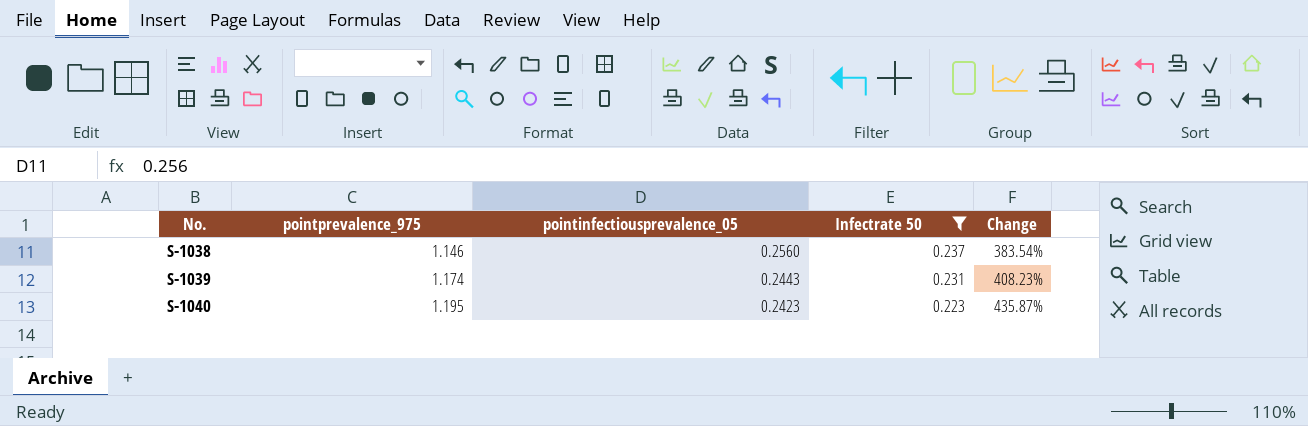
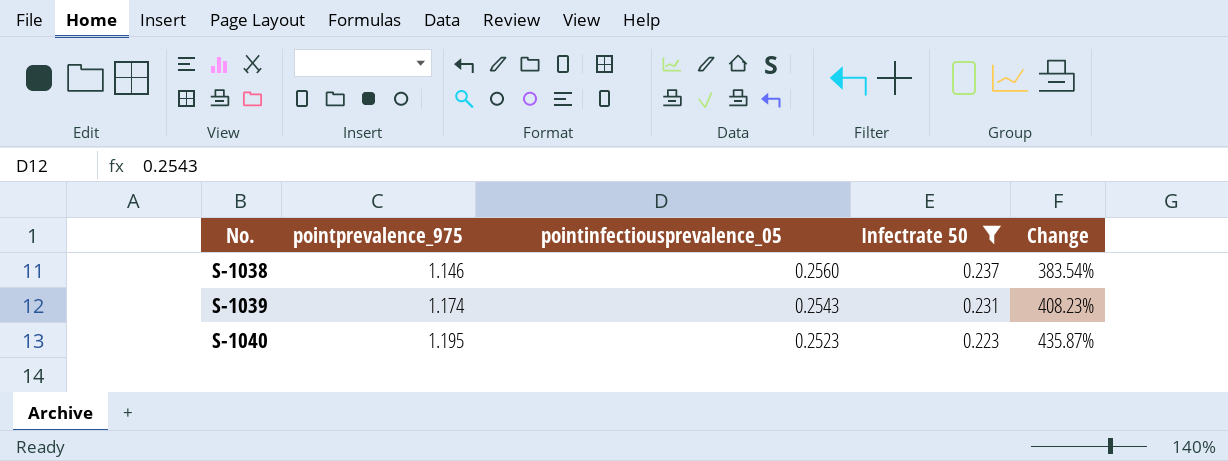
S-1039 | pointinfectiousprevalence_05: 0.2443 -> 0.2543
S-1040 | pointinfectiousprevalence_05: 0.2423 -> 0.2523

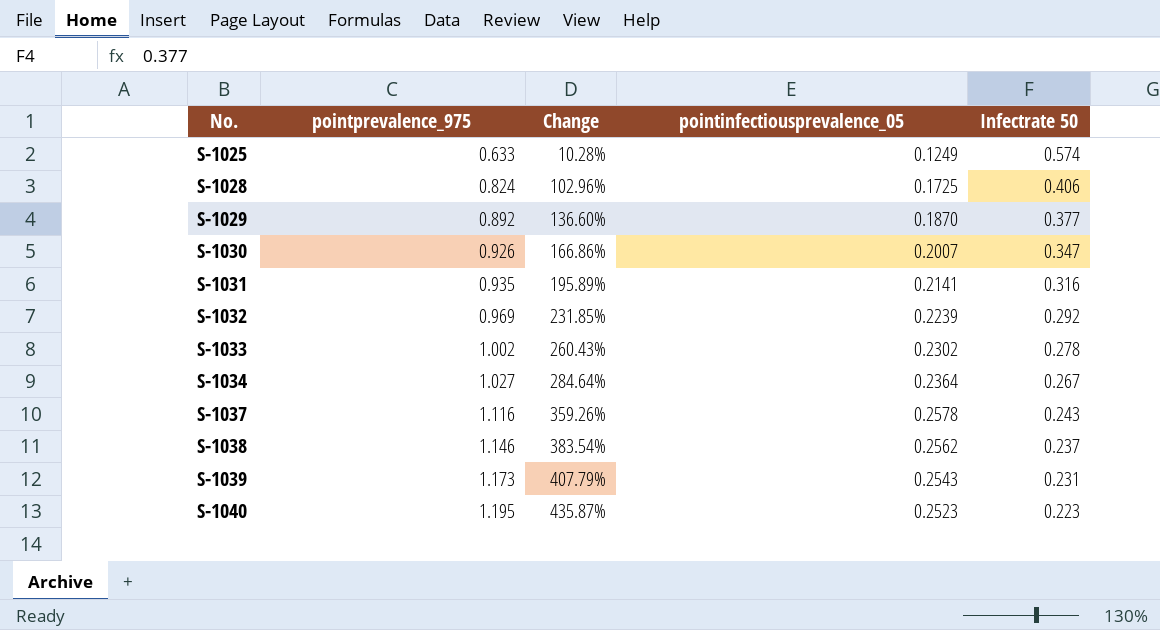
filter: Infectrate 50 <= 0.237 -> none
column Change | position: 5 -> 3
S-1038 | pointinfectiousprevalence_05: 0.2560 -> 0.2562
S-1039 | pointprevalence_975: 1.174 -> 1.173
S-1039 | Change: 408.23% -> 407.79%

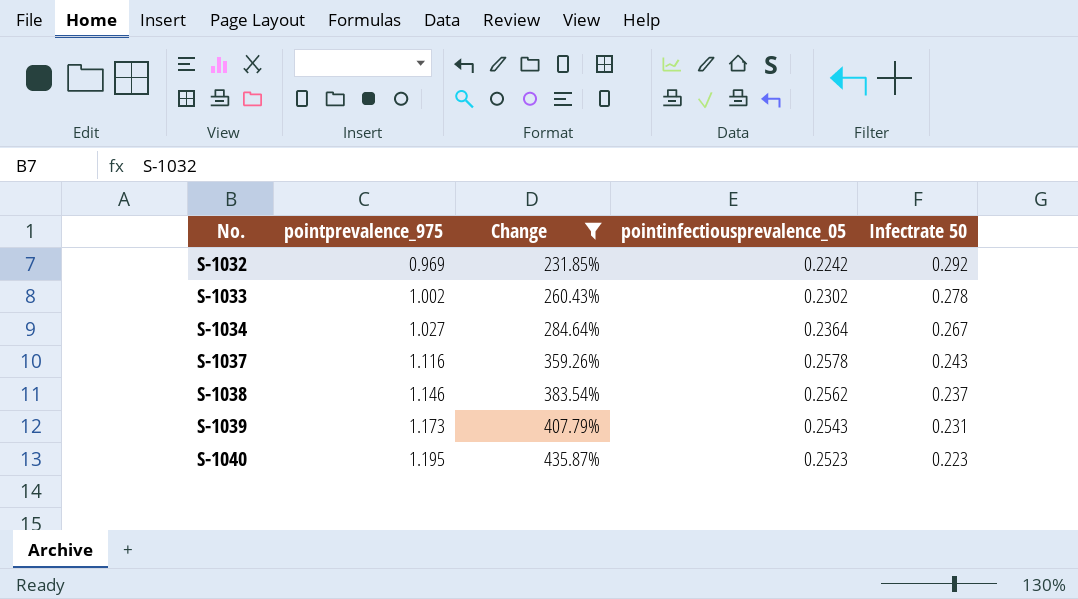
filter: none -> Change >= 231.85%
S-1032 | pointinfectiousprevalence_05: 0.2239 -> 0.2242

